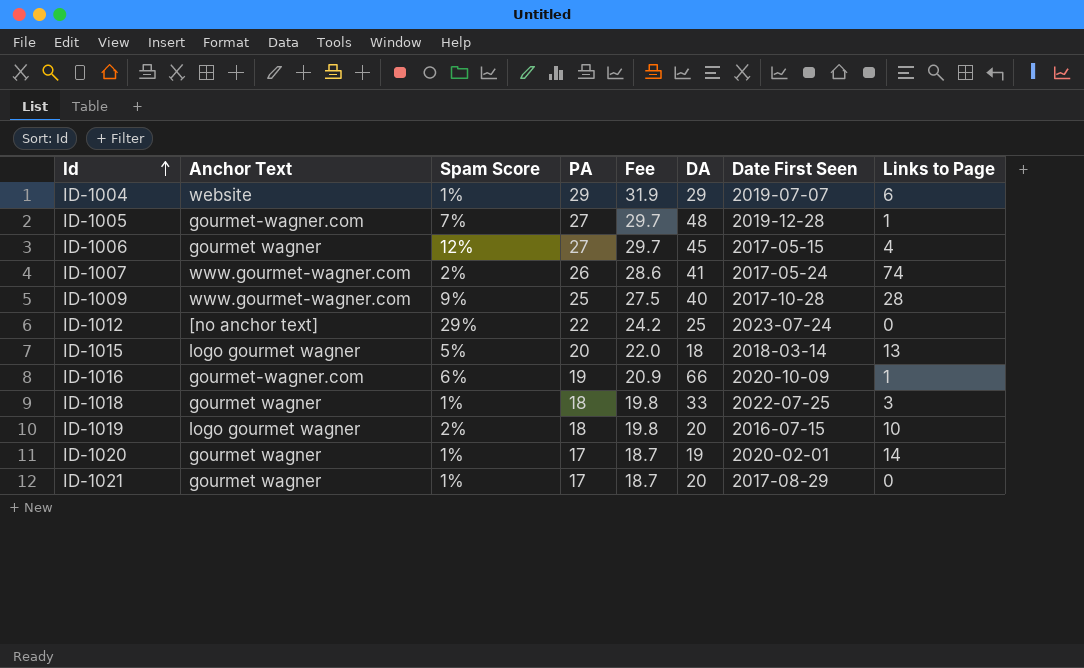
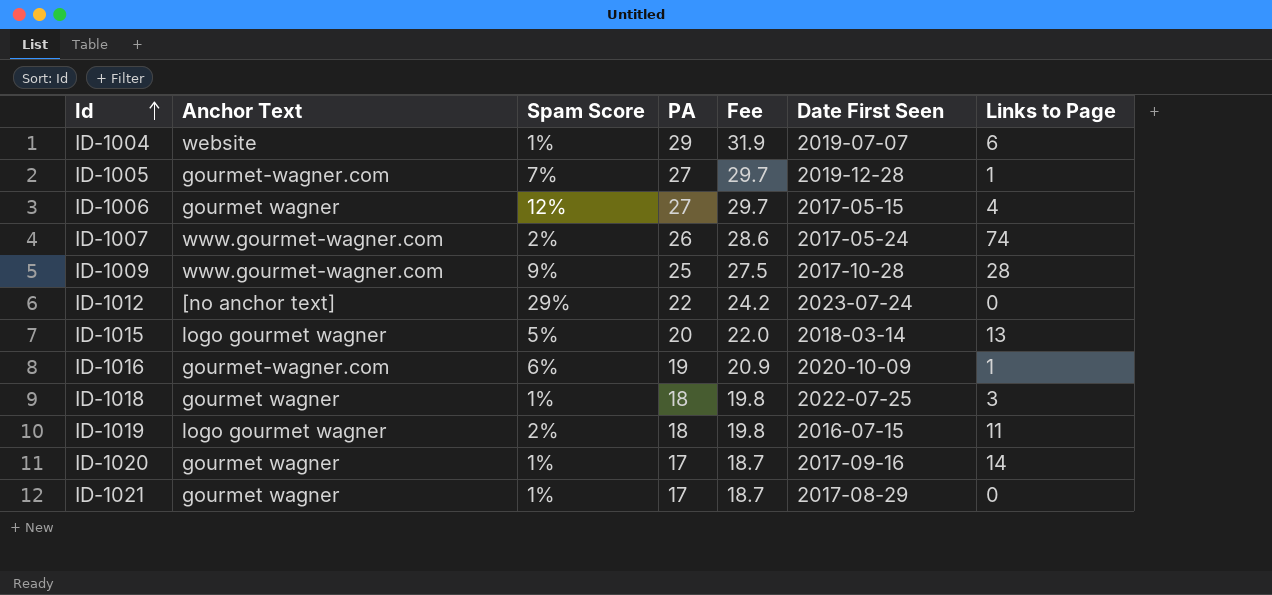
column DA | position: 6 -> none
ID-1019 | Links to Page: 10 -> 11
ID-1020 | Date First Seen: 2020-02-01 -> 2017-09-16

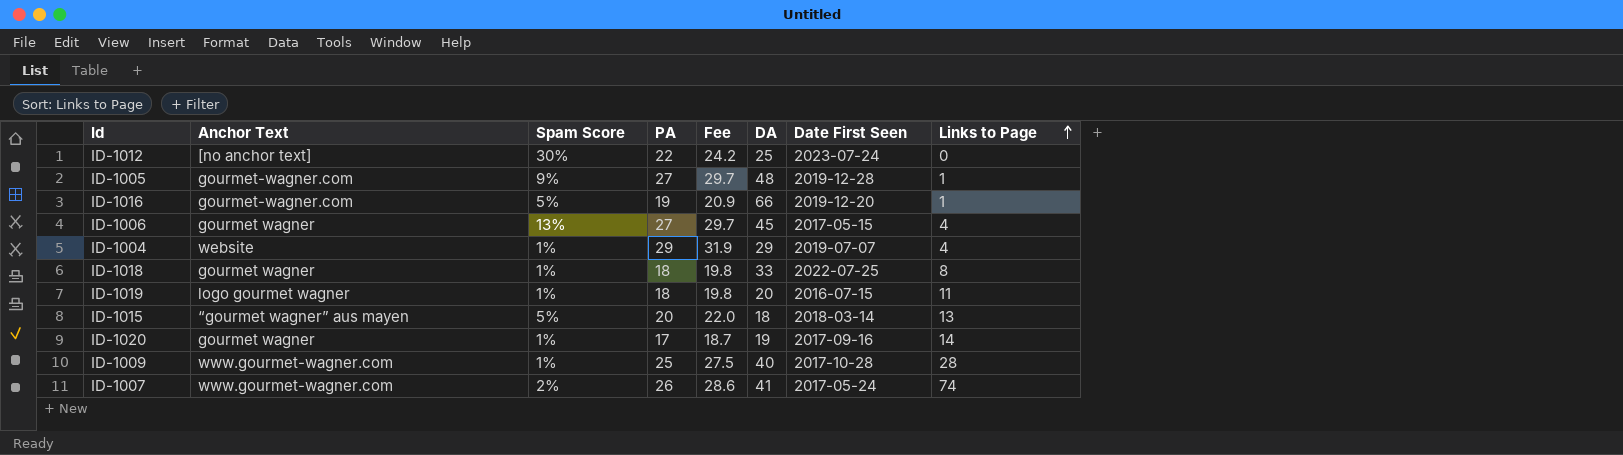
row order: Id ascending -> Links to Page ascending
column DA | position: none -> 6
row ID-1021: gourmet wagner | 1% | 17 | 18.7 | 2017-08-29 | 0 -> none
ID-1012 | Spam Score: 29% -> 30%
ID-1005 | Spam Score: 7% -> 9%
ID-1016 | Spam Score: 6% -> 5%
ID-1016 | Date First Seen: 2020-10-09 -> 2019-12-20
ID-1006 | Spam Score: 12% -> 13%
ID-1004 | Links to Page: 6 -> 4
ID-1018 | Links to Page: 3 -> 8
ID-1019 | Spam Score: 2% -> 1%
ID-1015 | Anchor Text: logo gourmet wagner -> “gourmet wagner” aus mayen
ID-1009 | Spam Score: 9% -> 1%

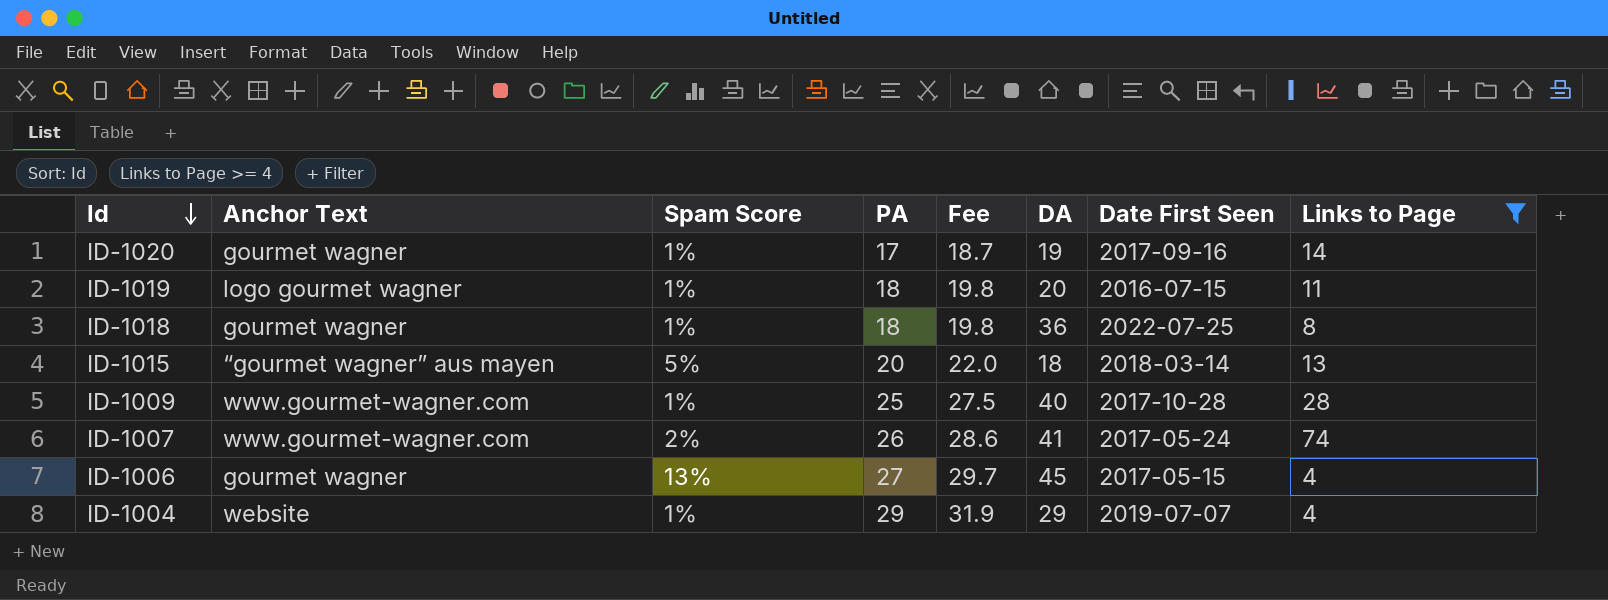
filter: none -> Links to Page >= 4
row order: Links to Page ascending -> Id descending
ID-1018 | DA: 33 -> 36

